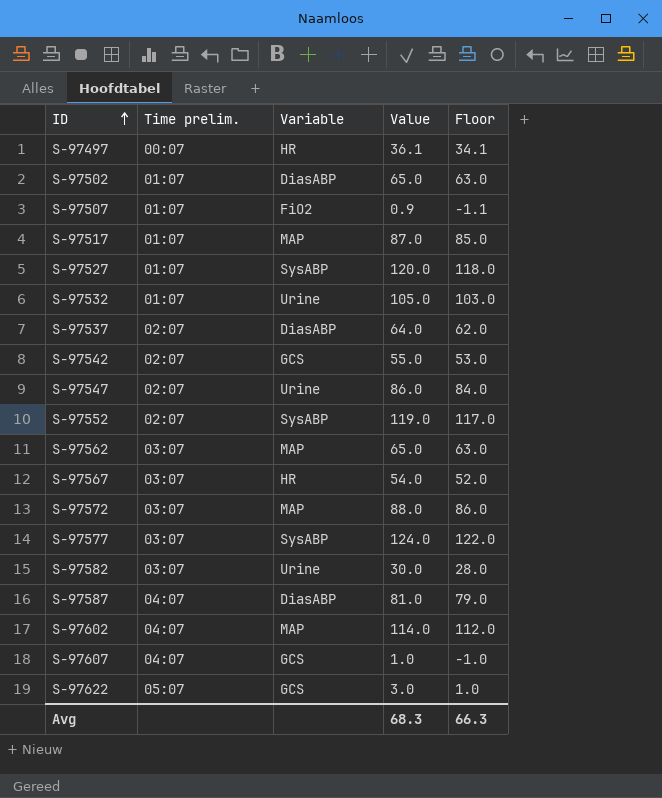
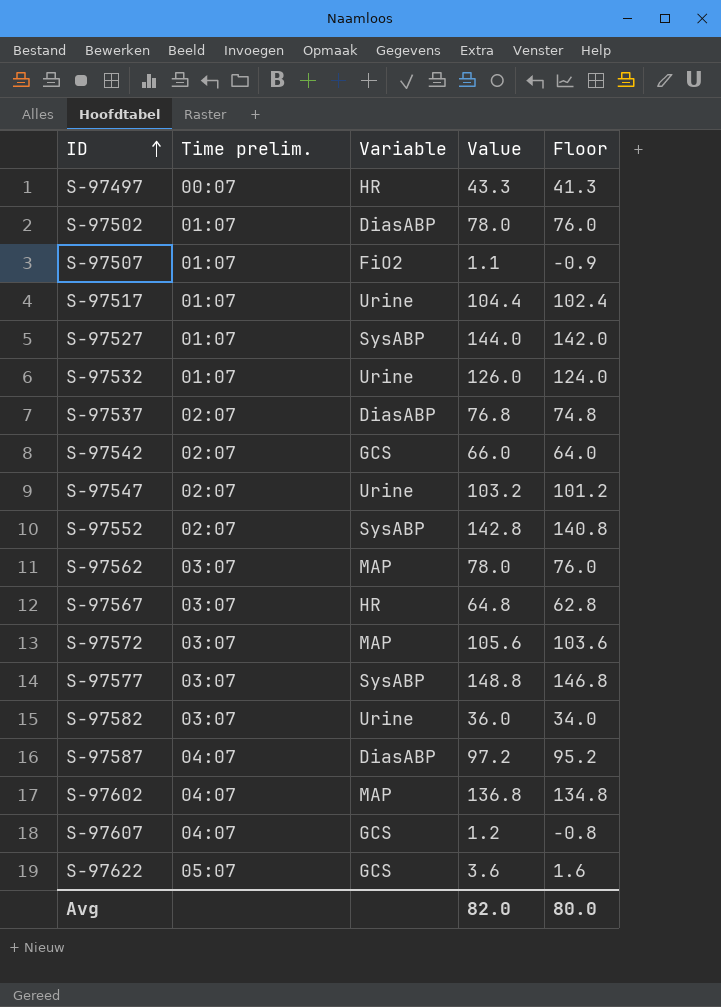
S-97497 | Value: 36.1 -> 43.3
S-97497 | Floor: 34.1 -> 41.3
S-97502 | Value: 65.0 -> 78.0
S-97502 | Floor: 63.0 -> 76.0
S-97507 | Value: 0.9 -> 1.1
S-97507 | Floor: -1.1 -> -0.9
S-97517 | Variable: MAP -> Urine
S-97517 | Value: 87.0 -> 104.4
S-97517 | Floor: 85.0 -> 102.4
S-97527 | Value: 120.0 -> 144.0
S-97527 | Floor: 118.0 -> 142.0
S-97532 | Value: 105.0 -> 126.0
S-97532 | Floor: 103.0 -> 124.0
S-97537 | Value: 64.0 -> 76.8
S-97537 | Floor: 62.0 -> 74.8
S-97542 | Value: 55.0 -> 66.0
S-97542 | Floor: 53.0 -> 64.0
S-97547 | Value: 86.0 -> 103.2
S-97547 | Floor: 84.0 -> 101.2
S-97552 | Value: 119.0 -> 142.8
S-97552 | Floor: 117.0 -> 140.8
S-97562 | Value: 65.0 -> 78.0
S-97562 | Floor: 63.0 -> 76.0
S-97567 | Value: 54.0 -> 64.8
S-97567 | Floor: 52.0 -> 62.8
S-97572 | Value: 88.0 -> 105.6
S-97572 | Floor: 86.0 -> 103.6
S-97577 | Value: 124.0 -> 148.8
S-97577 | Floor: 122.0 -> 146.8
S-97582 | Value: 30.0 -> 36.0
S-97582 | Floor: 28.0 -> 34.0
S-97587 | Value: 81.0 -> 97.2
S-97587 | Floor: 79.0 -> 95.2
S-97602 | Value: 114.0 -> 136.8
S-97602 | Floor: 112.0 -> 134.8
S-97607 | Value: 1.0 -> 1.2
S-97607 | Floor: -1.0 -> -0.8
S-97622 | Value: 3.0 -> 3.6
S-97622 | Floor: 1.0 -> 1.6
Avg | Value: 68.3 -> 82.0
Avg | Floor: 66.3 -> 80.0

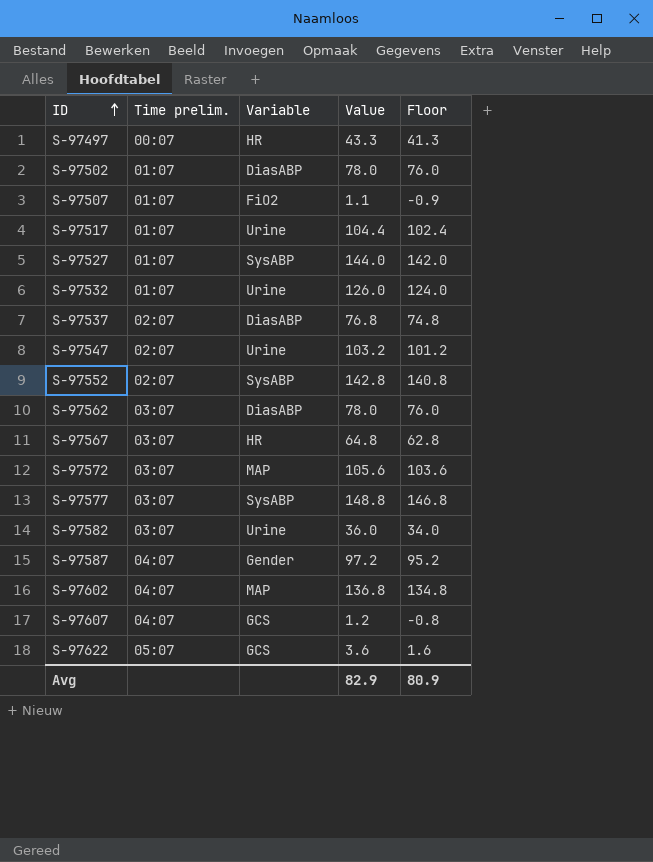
row S-97542: 02:07 | GCS | 66.0 | 64.0 -> none
S-97562 | Variable: MAP -> DiasABP
S-97587 | Variable: DiasABP -> Gender
Avg | Value: 82.0 -> 82.9
Avg | Floor: 80.0 -> 80.9

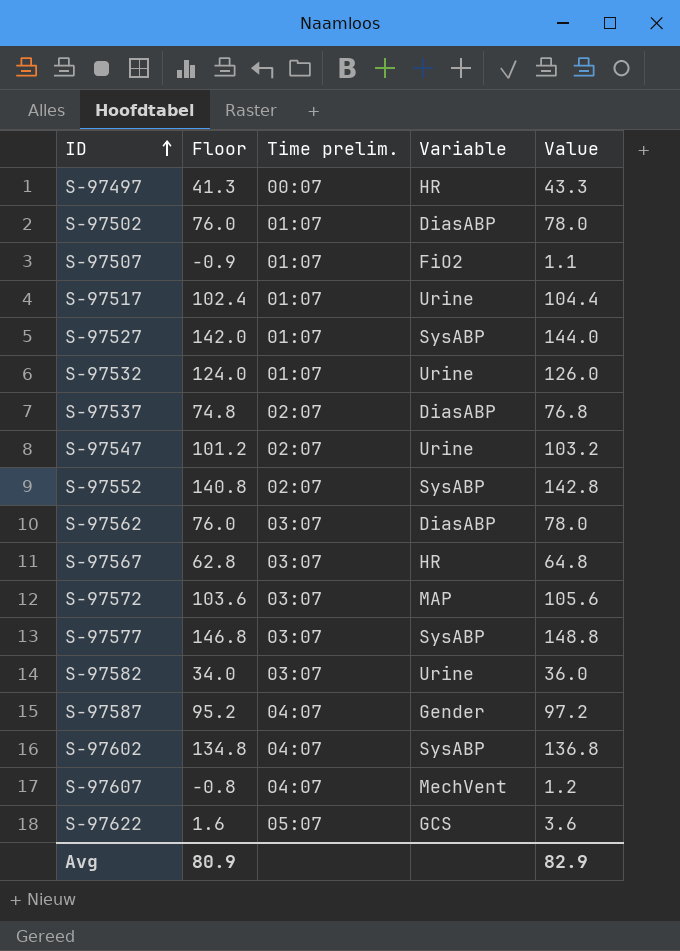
column Floor | position: 5 -> 2
S-97602 | Variable: MAP -> SysABP
S-97607 | Variable: GCS -> MechVent

